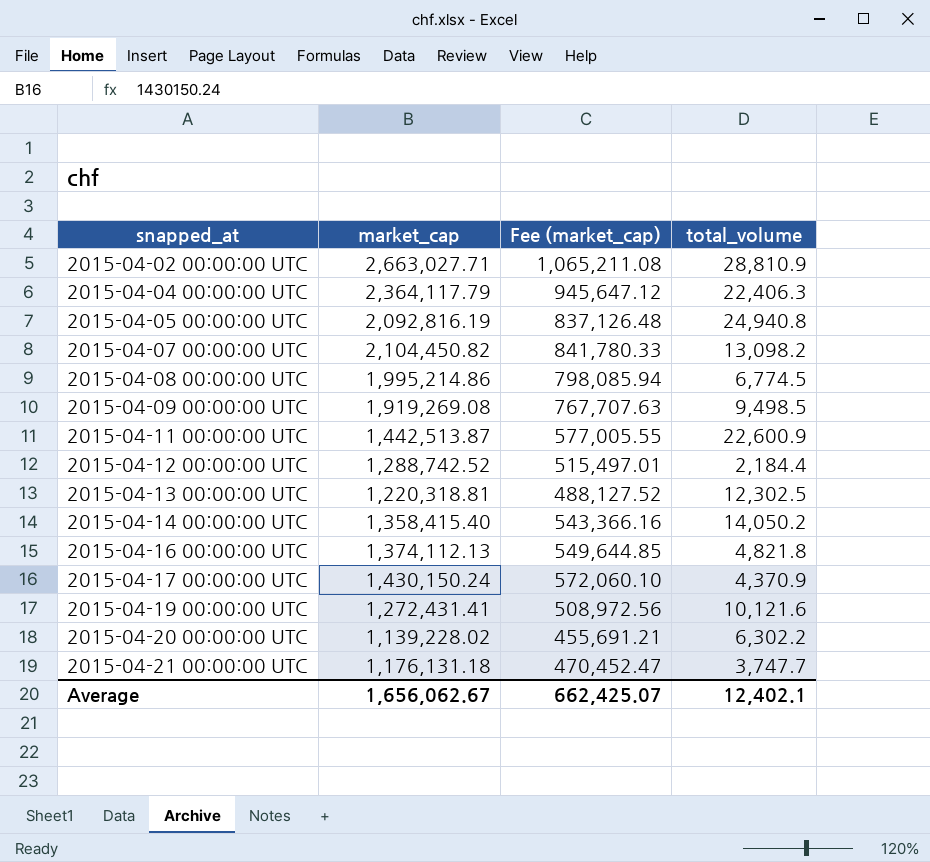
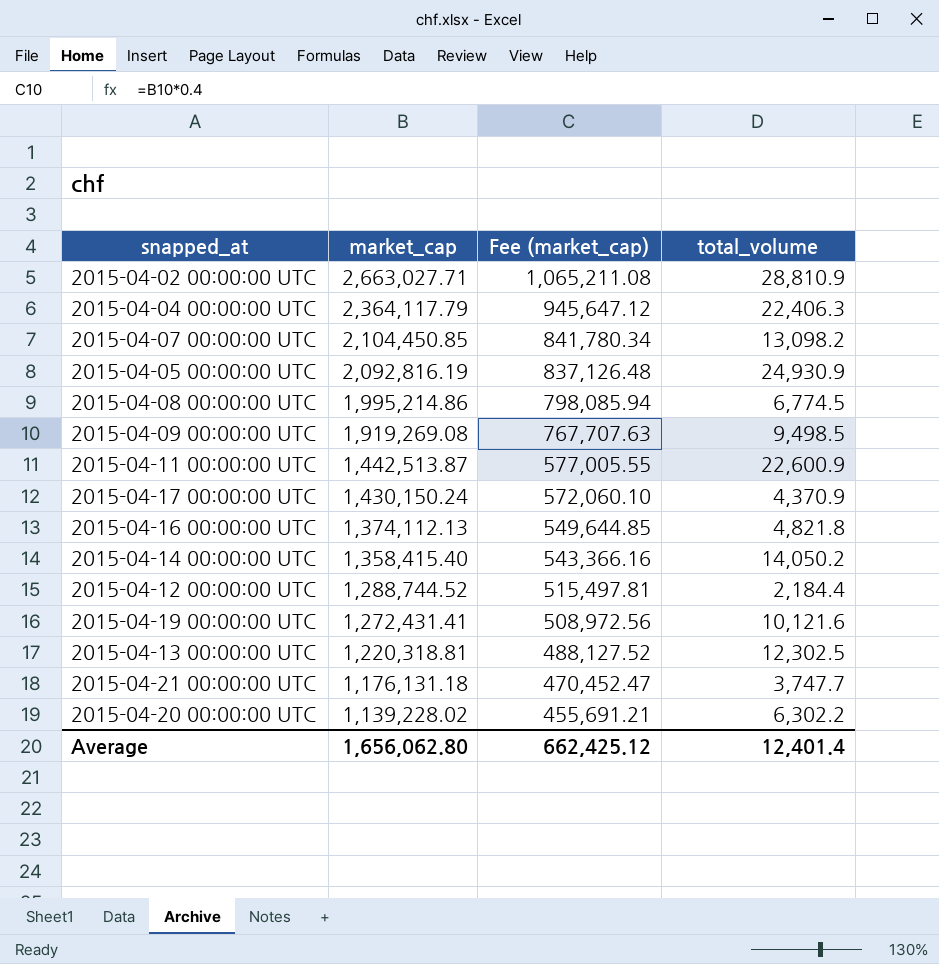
row order: snapped_at ascending -> market_cap descending
2015-04-07 00:00:00 UTC | market_cap: 2,104,450.82 -> 2,104,450.85
2015-04-07 00:00:00 UTC | Fee (market_cap): 841,780.33 -> 841,780.34
2015-04-05 00:00:00 UTC | total_volume: 24,940.8 -> 24,930.9
2015-04-12 00:00:00 UTC | market_cap: 1,288,742.52 -> 1,288,744.52
2015-04-12 00:00:00 UTC | Fee (market_cap): 515,497.01 -> 515,497.81
Average | market_cap: 1,656,062.67 -> 1,656,062.80
Average | Fee (market_cap): 662,425.07 -> 662,425.12
Average | total_volume: 12,402.1 -> 12,401.4

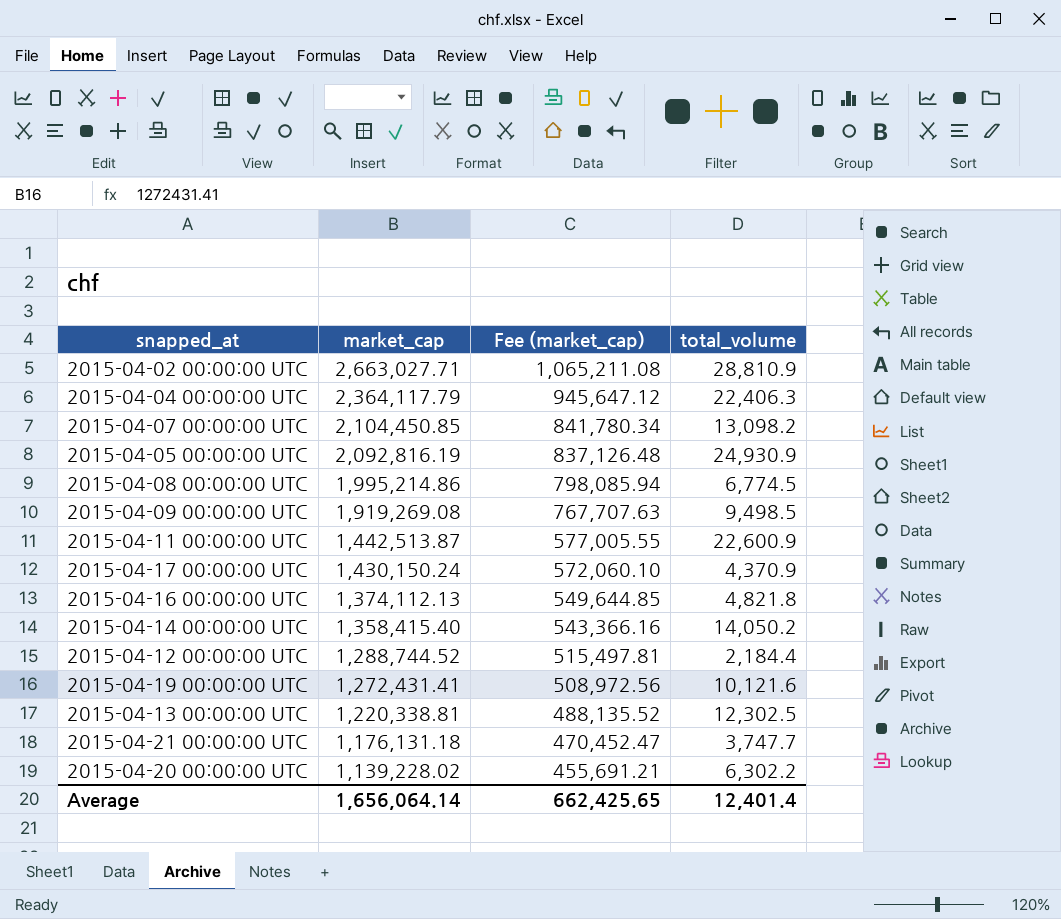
2015-04-13 00:00:00 UTC | market_cap: 1,220,318.81 -> 1,220,338.81
2015-04-13 00:00:00 UTC | Fee (market_cap): 488,127.52 -> 488,135.52
Average | market_cap: 1,656,062.80 -> 1,656,064.14
Average | Fee (market_cap): 662,425.12 -> 662,425.65

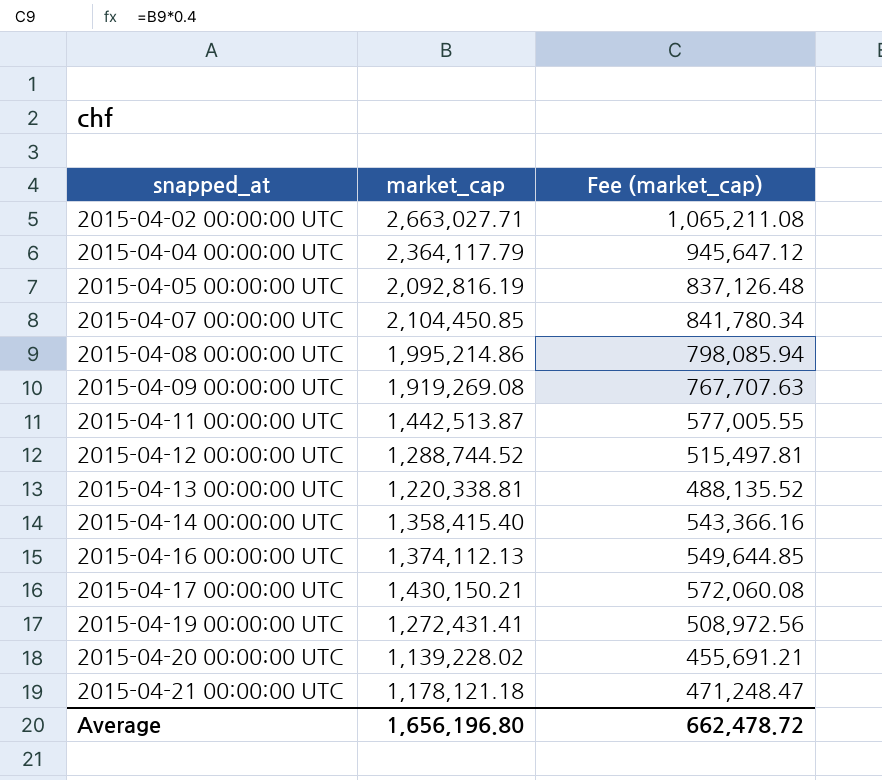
row order: market_cap descending -> snapped_at ascending
column total_volume | position: 4 -> none
2015-04-17 00:00:00 UTC | market_cap: 1,430,150.24 -> 1,430,150.21
2015-04-17 00:00:00 UTC | Fee (market_cap): 572,060.10 -> 572,060.08
2015-04-21 00:00:00 UTC | market_cap: 1,176,131.18 -> 1,178,121.18
2015-04-21 00:00:00 UTC | Fee (market_cap): 470,452.47 -> 471,248.47
Average | market_cap: 1,656,064.14 -> 1,656,196.80
Average | Fee (market_cap): 662,425.65 -> 662,478.72

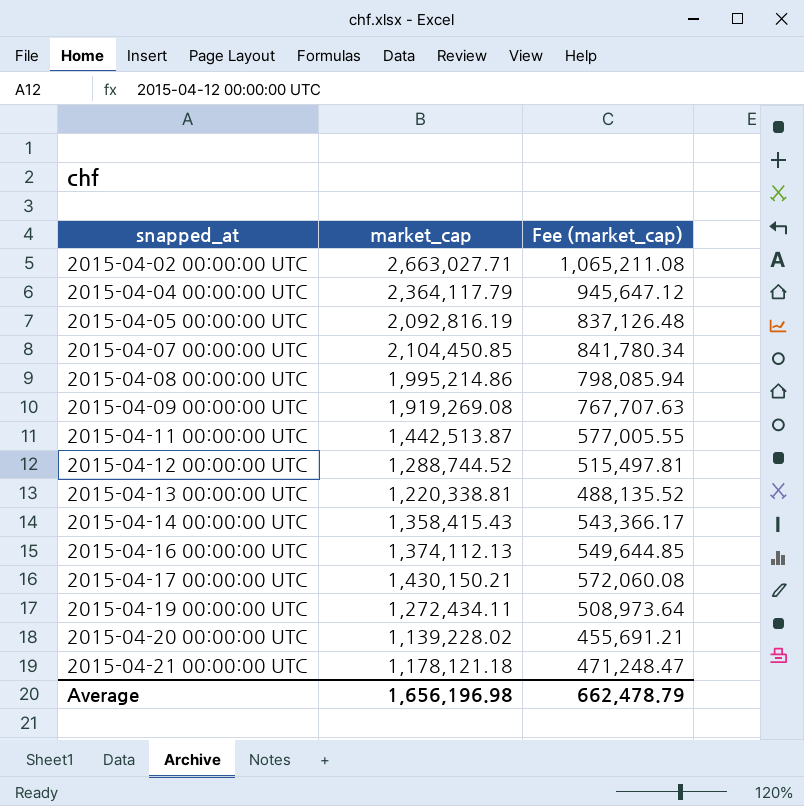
2015-04-14 00:00:00 UTC | market_cap: 1,358,415.40 -> 1,358,415.43
2015-04-14 00:00:00 UTC | Fee (market_cap): 543,366.16 -> 543,366.17
2015-04-19 00:00:00 UTC | market_cap: 1,272,431.41 -> 1,272,434.11
2015-04-19 00:00:00 UTC | Fee (market_cap): 508,972.56 -> 508,973.64
Average | market_cap: 1,656,196.80 -> 1,656,196.98
Average | Fee (market_cap): 662,478.72 -> 662,478.79

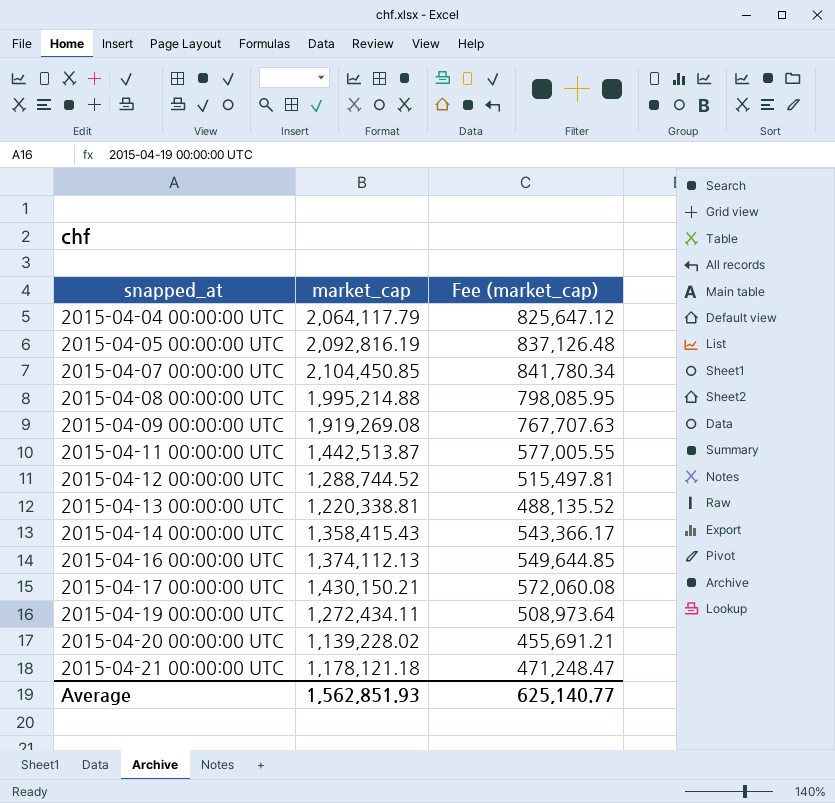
row 2015-04-02 00:00:00 UTC: 2,663,027.71 | 1,065,211.08 -> none
2015-04-04 00:00:00 UTC | market_cap: 2,364,117.79 -> 2,064,117.79
2015-04-04 00:00:00 UTC | Fee (market_cap): 945,647.12 -> 825,647.12
2015-04-08 00:00:00 UTC | market_cap: 1,995,214.86 -> 1,995,214.88
2015-04-08 00:00:00 UTC | Fee (market_cap): 798,085.94 -> 798,085.95
Average | market_cap: 1,656,196.98 -> 1,562,851.93
Average | Fee (market_cap): 662,478.79 -> 625,140.77

